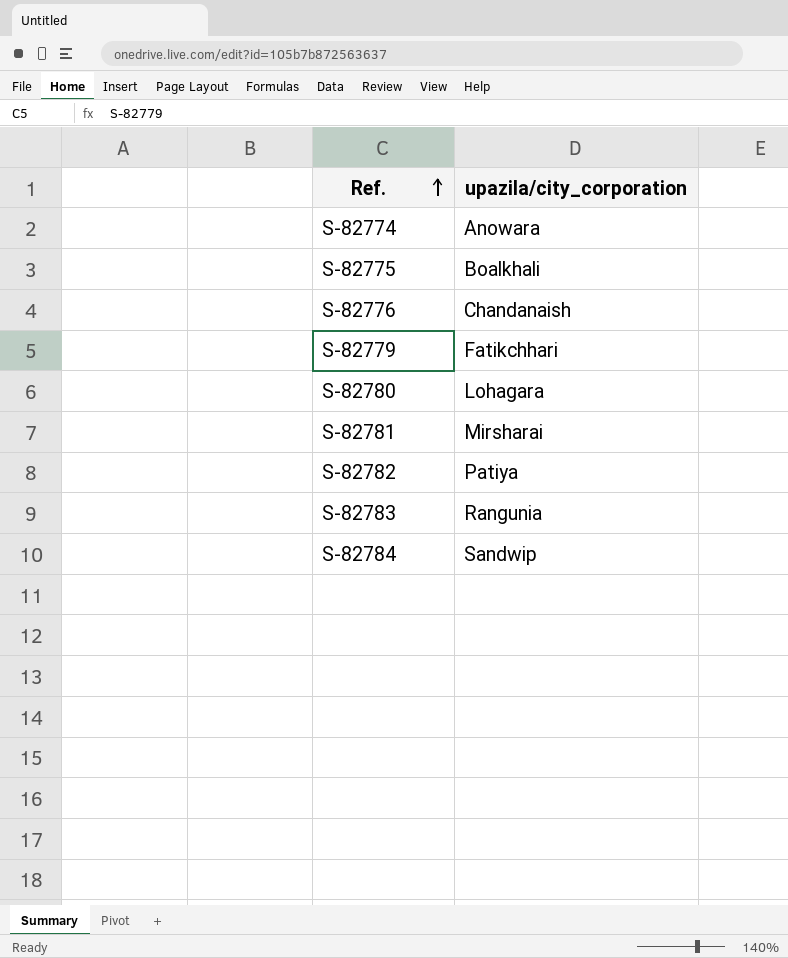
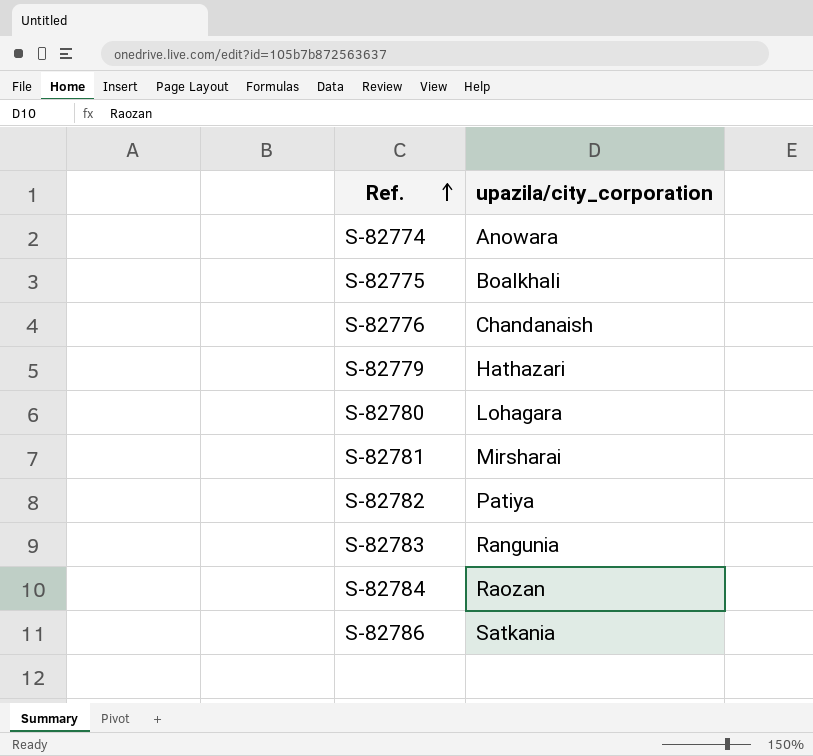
S-82779 | upazila/city_corporation: Fatikchhari -> Hathazari
S-82784 | upazila/city_corporation: Sandwip -> Raozan
row S-82786: none -> Satkania

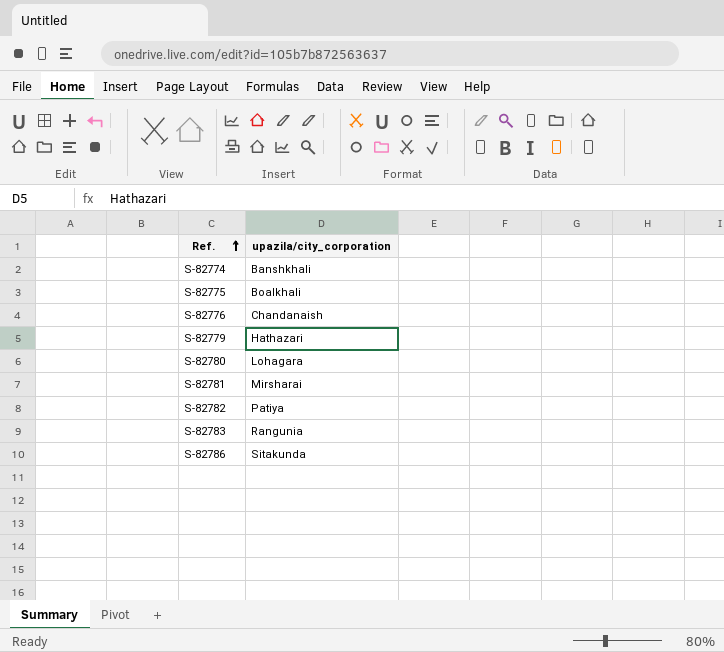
row S-82784: Raozan -> none
S-82774 | upazila/city_corporation: Anowara -> Banshkhali
S-82786 | upazila/city_corporation: Satkania -> Sitakunda

